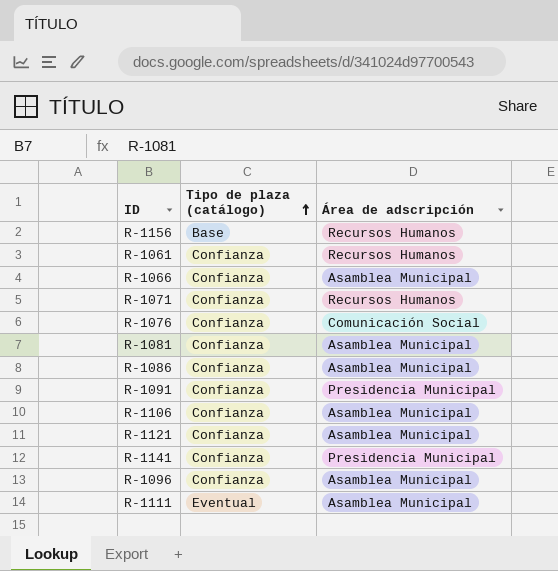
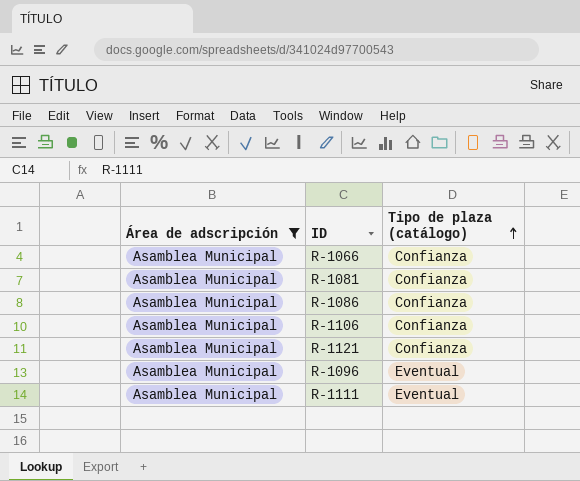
filter: none -> Área de adscripción = Asamblea Municipal
column Área de adscripción | position: 3 -> 1
R-1096 | Tipo de plaza (catálogo): Confianza -> Eventual

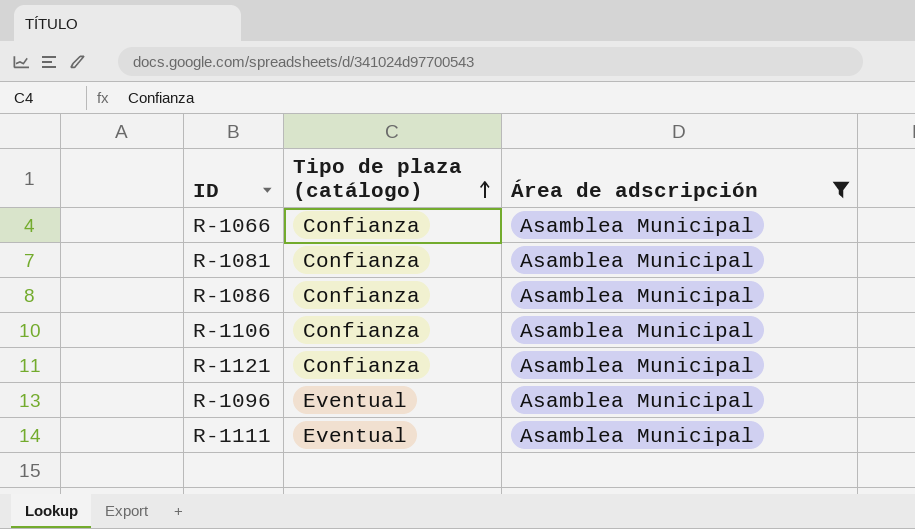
column Área de adscripción | position: 1 -> 3

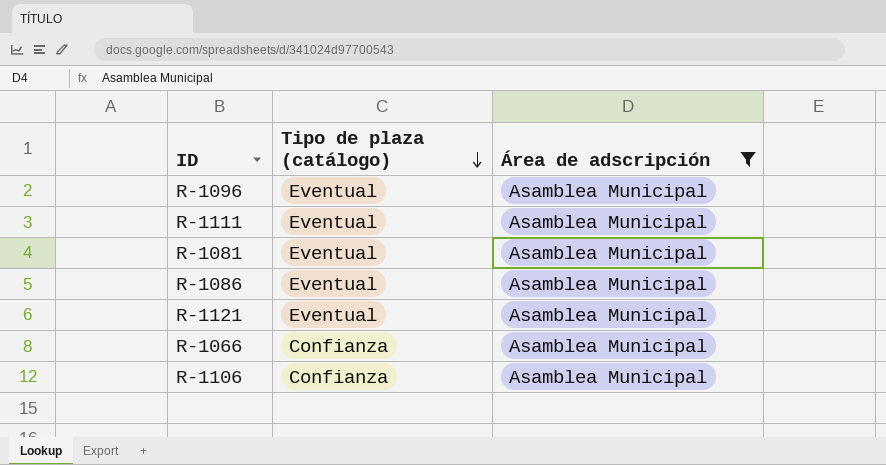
row order: Tipo de plaza (catálogo) ascending -> Tipo de plaza (catálogo) descending
R-1081 | Tipo de plaza (catálogo): Confianza -> Eventual
R-1086 | Tipo de plaza (catálogo): Confianza -> Eventual
R-1121 | Tipo de plaza (catálogo): Confianza -> Eventual

